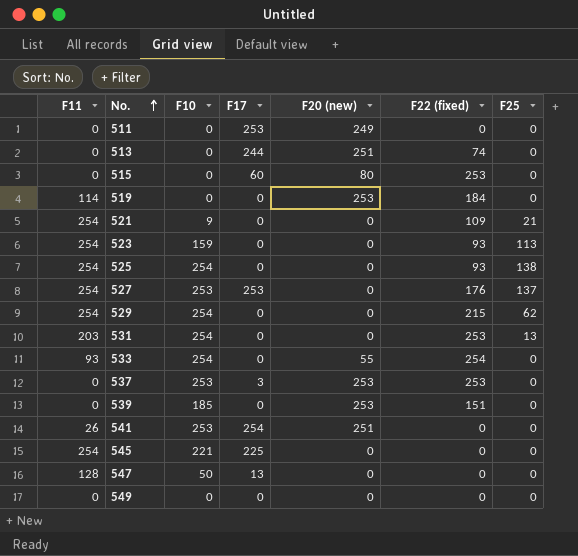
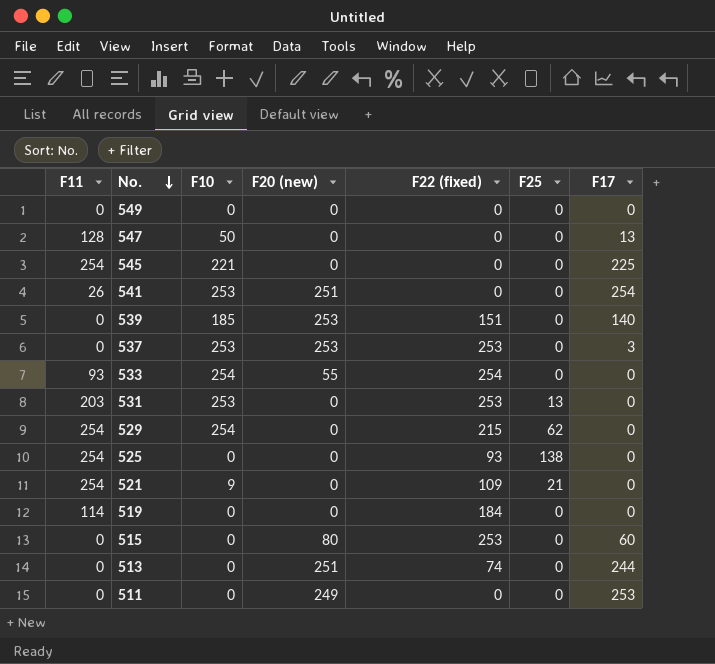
row order: No. ascending -> No. descending
column F17 | position: 4 -> 7
row 523: 254 | 159 | 0 | 0 | 93 | 113 -> none
row 527: 254 | 253 | 253 | 0 | 176 | 137 -> none
539 | F17: 0 -> 140
531 | F10: 254 -> 253
525 | F10: 254 -> 0
519 | F20 (new): 253 -> 0

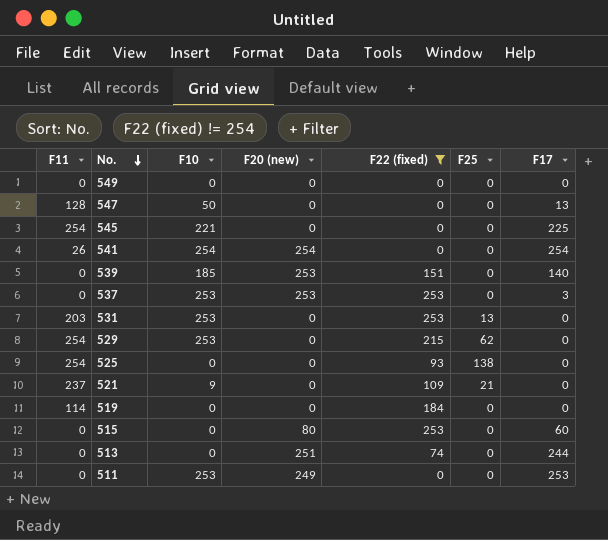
filter: none -> F22 (fixed) != 254
541 | F10: 253 -> 254
541 | F20 (new): 251 -> 254
529 | F10: 254 -> 253
521 | F11: 254 -> 237
511 | F10: 0 -> 253

